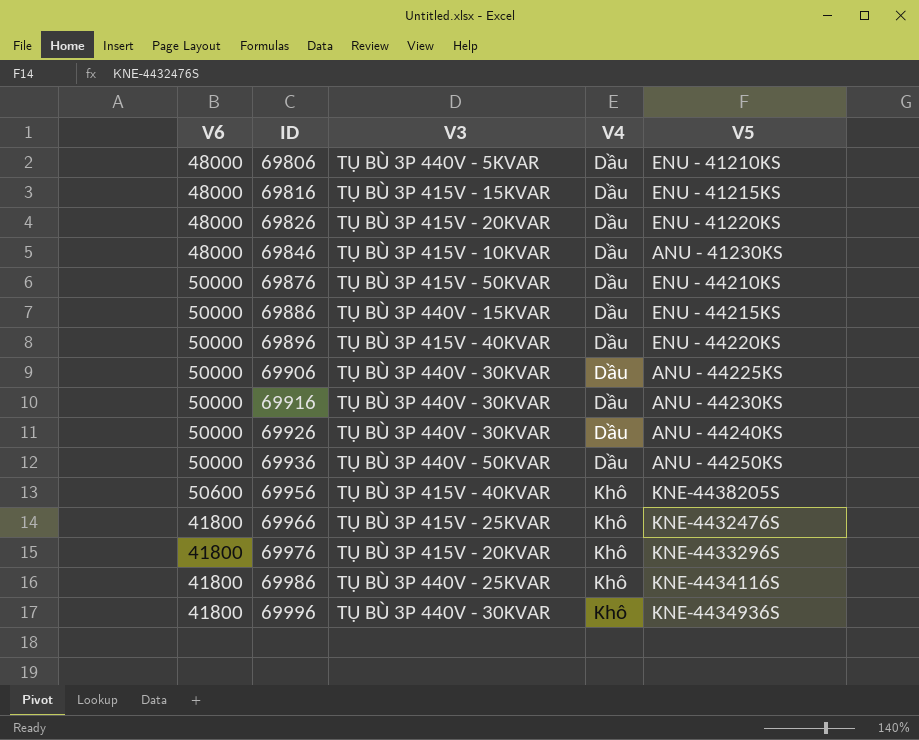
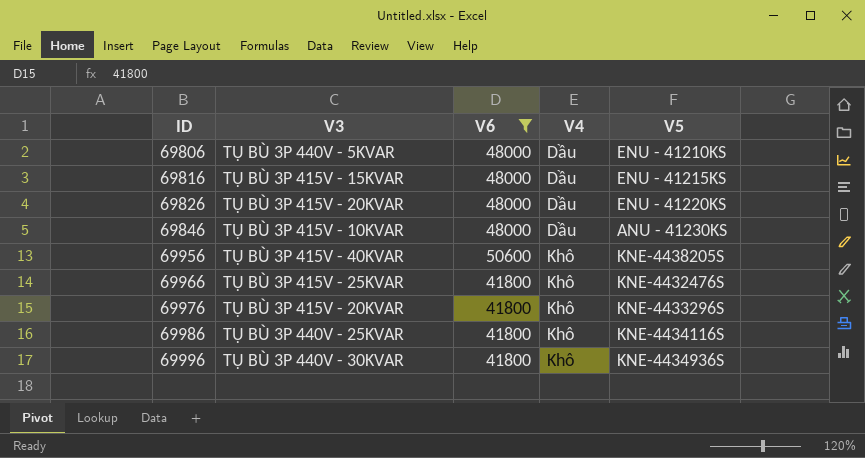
filter: none -> V6 != 50000
column V6 | position: 1 -> 3

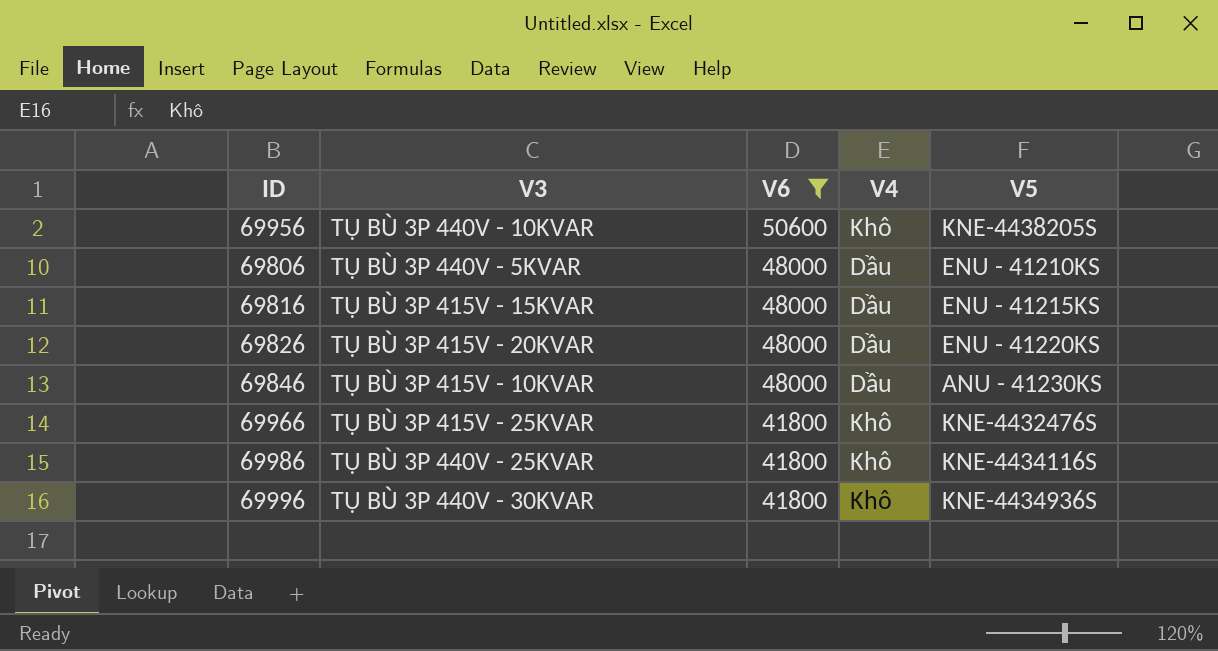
row order: ID ascending -> V6 descending
row 69976: TỤ BÙ 3P 415V - 20KVAR | 41800 | Khô | KNE-4433296S -> none
69956 | V3: TỤ BÙ 3P 415V - 40KVAR -> TỤ BÙ 3P 440V - 10KVAR

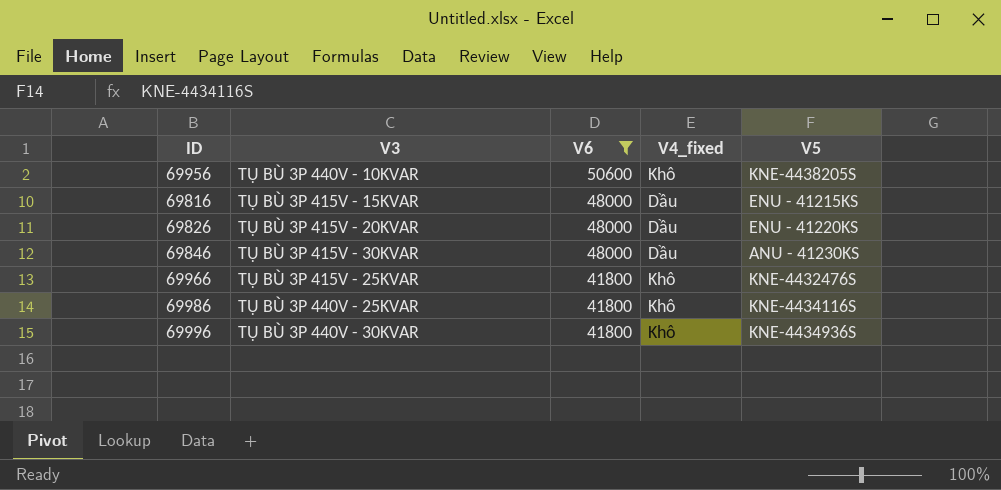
column name: V4 -> V4_fixed
row 69806: TỤ BÙ 3P 440V - 5KVAR | 48000 | Dầu | ENU - 41210KS -> none
69846 | V3: TỤ BÙ 3P 415V - 10KVAR -> TỤ BÙ 3P 415V - 30KVAR

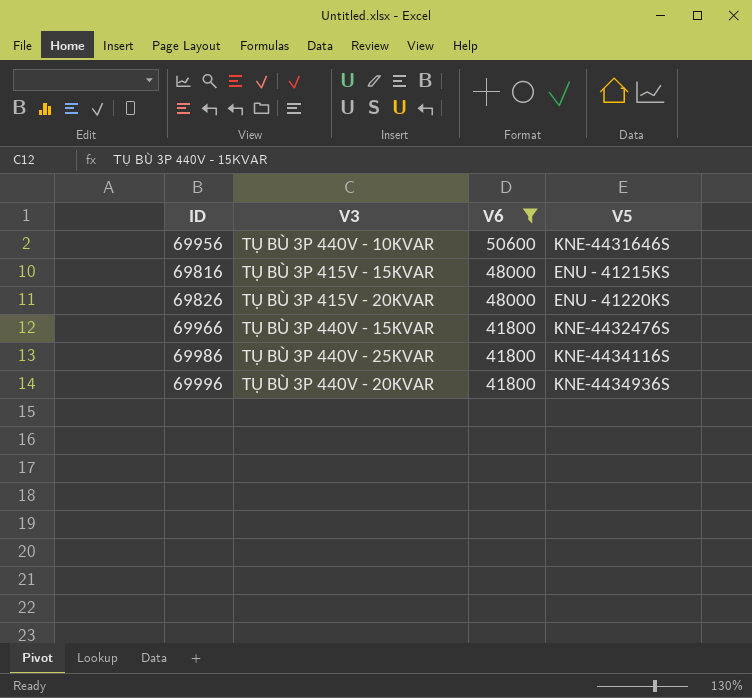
column V4_fixed | position: 4 -> none
row 69846: TỤ BÙ 3P 415V - 30KVAR | 48000 | Dầu | ANU - 41230KS -> none
69956 | V5: KNE-4438205S -> KNE-4431646S
69966 | V3: TỤ BÙ 3P 415V - 25KVAR -> TỤ BÙ 3P 440V - 15KVAR
69996 | V3: TỤ BÙ 3P 440V - 30KVAR -> TỤ BÙ 3P 440V - 20KVAR

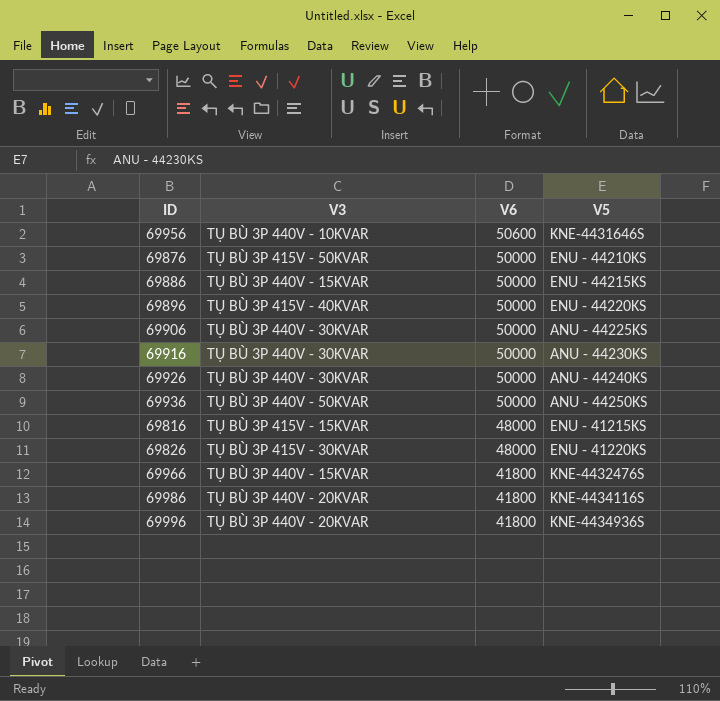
filter: V6 != 50000 -> none
69826 | V3: TỤ BÙ 3P 415V - 20KVAR -> TỤ BÙ 3P 415V - 30KVAR
69986 | V3: TỤ BÙ 3P 440V - 25KVAR -> TỤ BÙ 3P 440V - 20KVAR

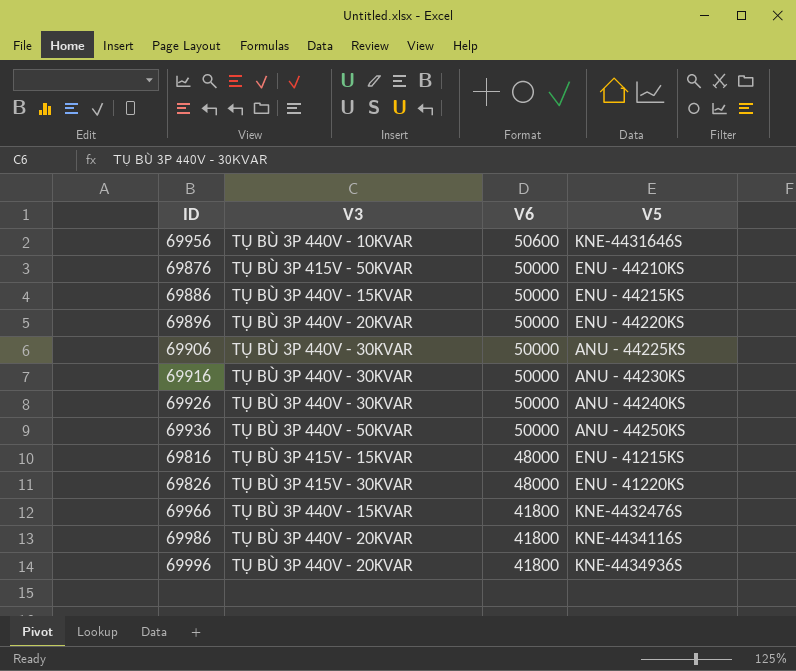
69896 | V3: TỤ BÙ 3P 415V - 40KVAR -> TỤ BÙ 3P 440V - 20KVAR

